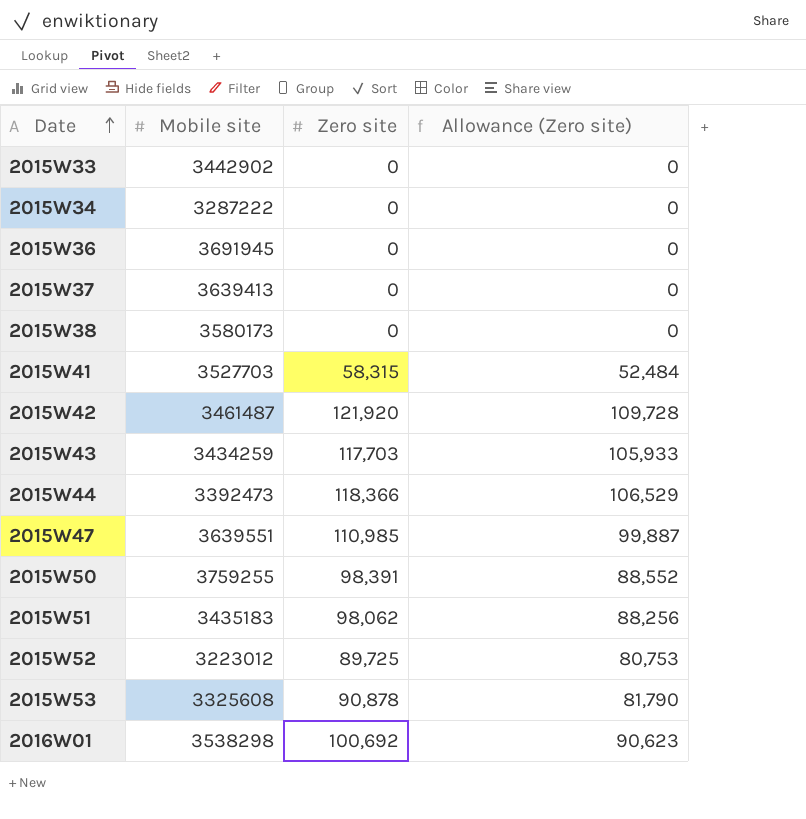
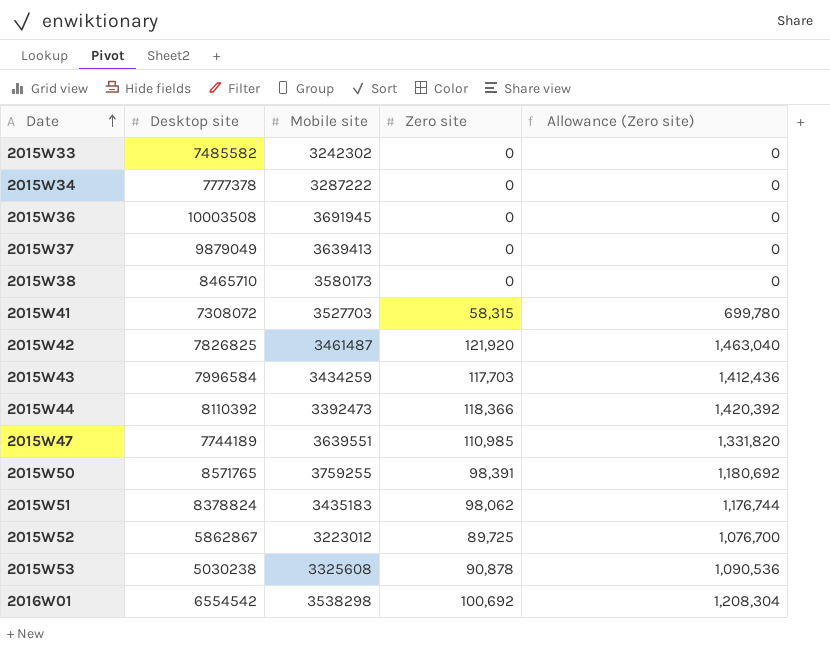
column Desktop site | position: none -> 2
column Allowance (Zero site) | formula: [Zero site] * 0.9 -> [Zero site] * 12
2015W33 | Mobile site: 3442902 -> 3242302

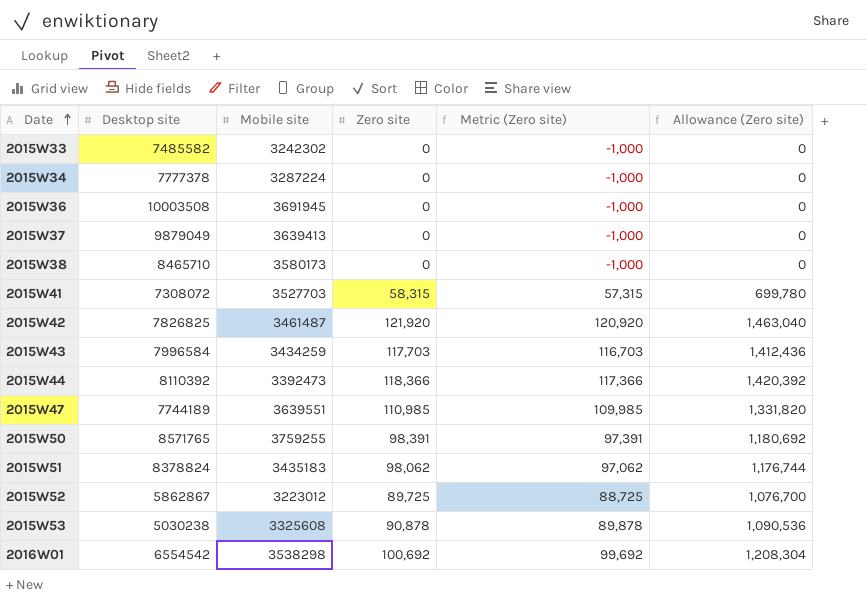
column Metric (Zero site) | formula: none -> [Zero site] - 1000
2015W34 | Mobile site: 3287222 -> 3287224

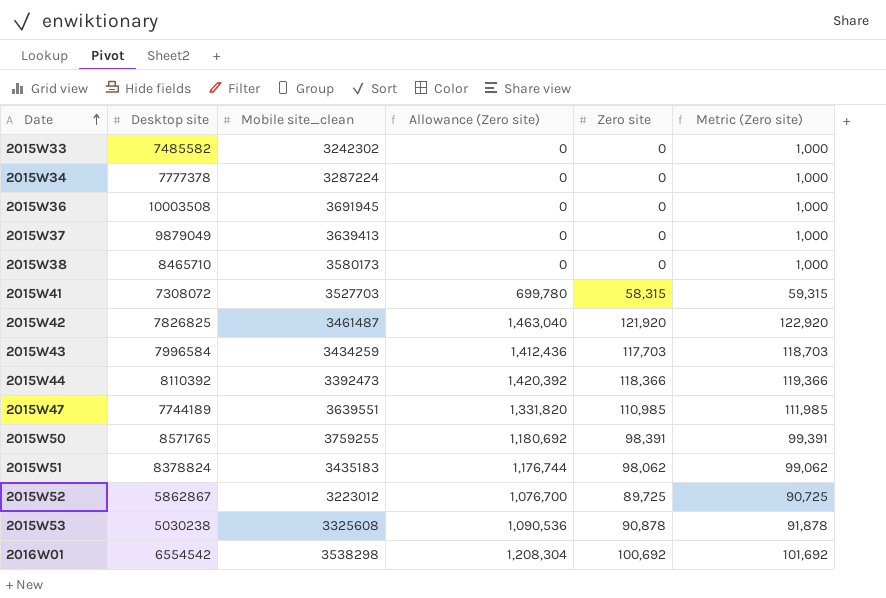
column name: Mobile site -> Mobile site_clean
column Allowance (Zero site) | position: 6 -> 4
column Metric (Zero site) | formula: [Zero site] - 1000 -> [Zero site] + 1000

